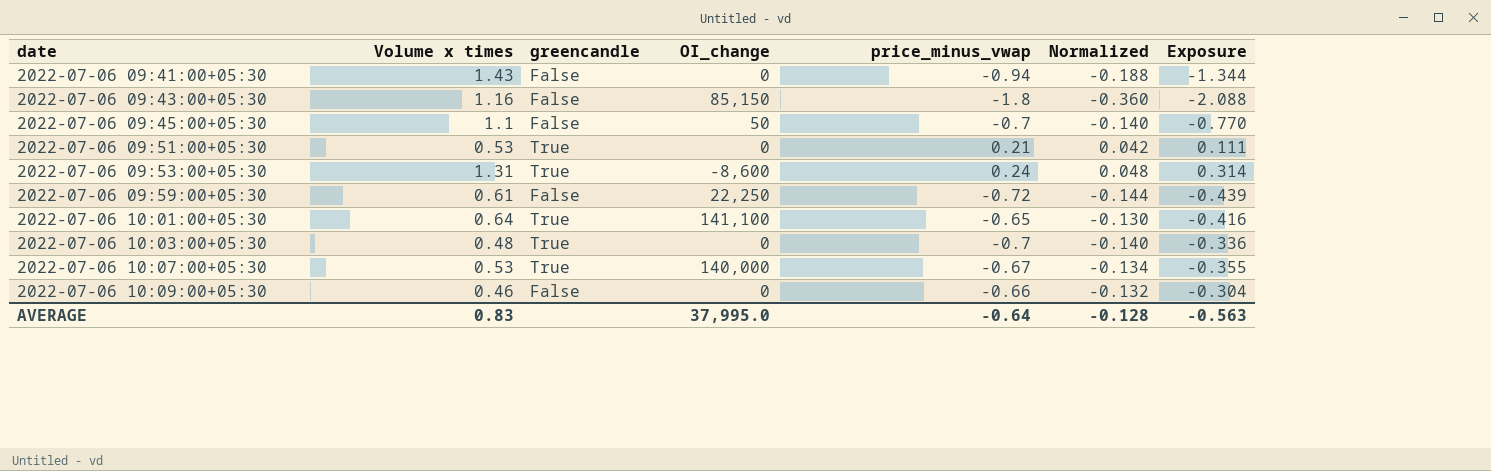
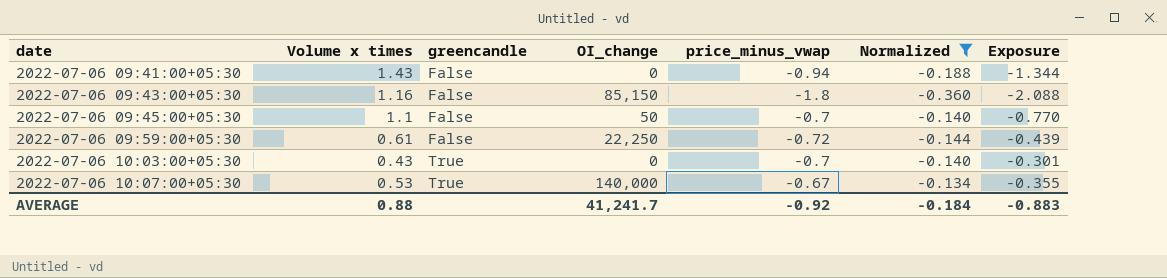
filter: none -> Normalized <= -0.134
2022-07-06 10:03:00+05:30 | Volume x times: 0.48 -> 0.43
2022-07-06 10:03:00+05:30 | Exposure: -0.336 -> -0.301
AVERAGE | Volume x times: 0.83 -> 0.88
AVERAGE | OI_change: 37,995.0 -> 41,241.7
AVERAGE | price_minus_vwap: -0.64 -> -0.92
AVERAGE | Normalized: -0.128 -> -0.184
AVERAGE | Exposure: -0.563 -> -0.883

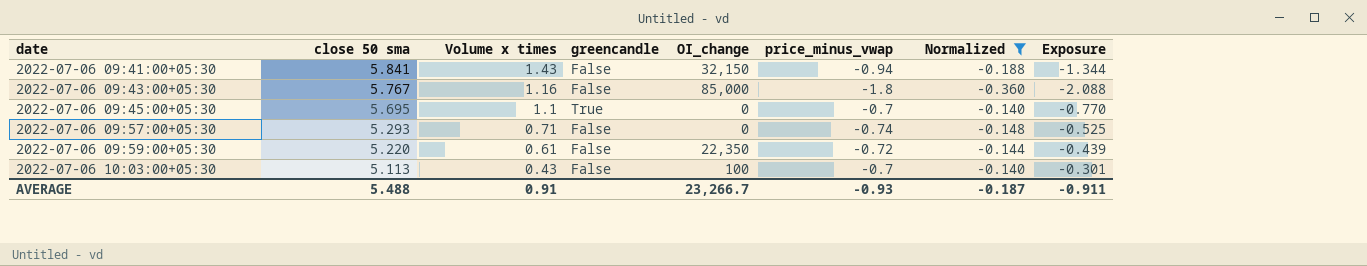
column close 50 sma | position: none -> 2
row 2022-07-06 10:07:00+05:30: 0.53 | True | 140,000 | -0.67 | -0.134 | -0.355 -> none
2022-07-06 09:41:00+05:30 | OI_change: 0 -> 32,150
2022-07-06 09:43:00+05:30 | OI_change: 85,150 -> 85,000
2022-07-06 09:45:00+05:30 | greencandle: False -> True
2022-07-06 09:45:00+05:30 | OI_change: 50 -> 0
row 2022-07-06 09:57:00+05:30: none -> 5.293 | 0.71 | False | 0 | -0.74 | -0.148 | -0.525
2022-07-06 09:59:00+05:30 | OI_change: 22,250 -> 22,350
2022-07-06 10:03:00+05:30 | greencandle: True -> False
2022-07-06 10:03:00+05:30 | OI_change: 0 -> 100
AVERAGE | Volume x times: 0.88 -> 0.91
AVERAGE | OI_change: 41,241.7 -> 23,266.7
AVERAGE | price_minus_vwap: -0.92 -> -0.93
AVERAGE | Normalized: -0.184 -> -0.187
AVERAGE | Exposure: -0.883 -> -0.911

